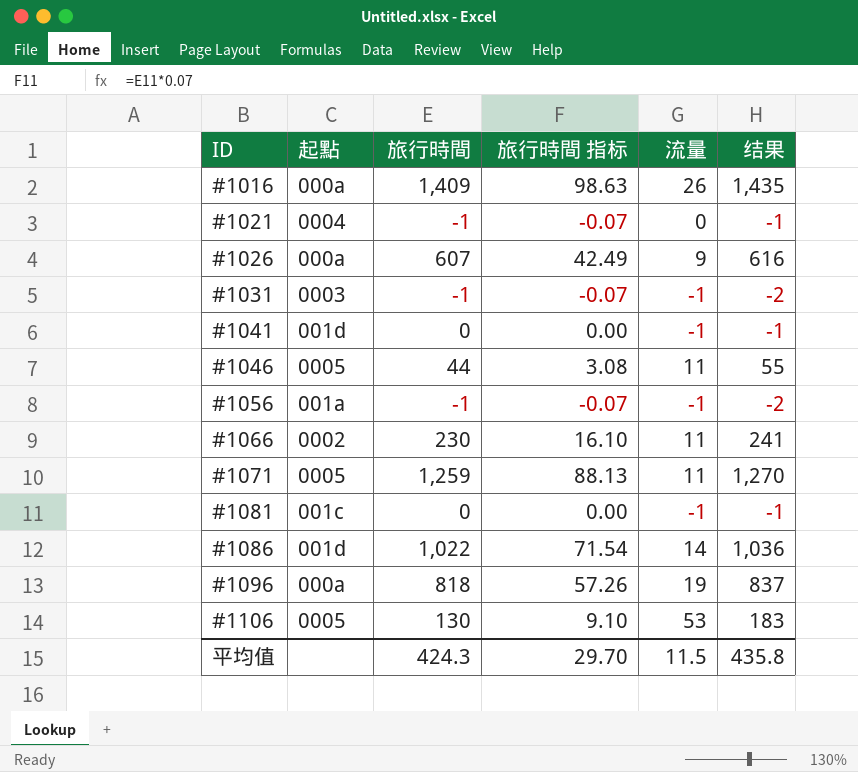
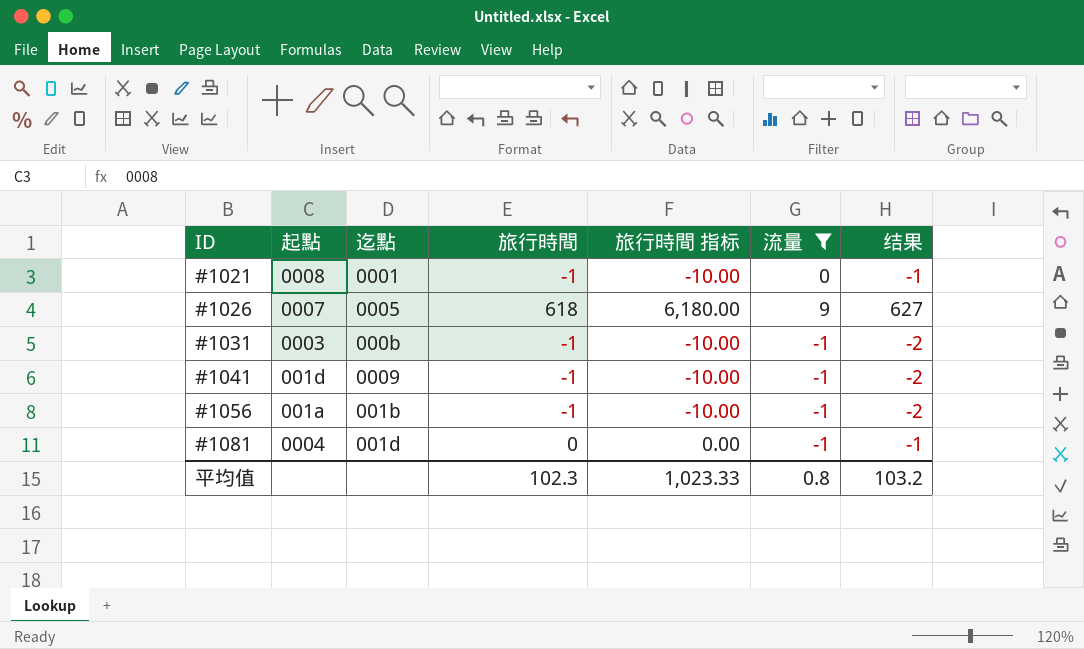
filter: none -> 流量 <= 9
column 迄點 | position: none -> 3
column 旅行時間 指标 | formula: [旅行時間] * 0.07 -> [旅行時間] * 10
#1021 | 起點: 0004 -> 0008
#1026 | 起點: 000a -> 0007
#1026 | 旅行時間: 607 -> 618
#1026 | 结果: 616 -> 627
#1041 | 旅行時間: 0 -> -1
#1041 | 结果: -1 -> -2
#1081 | 起點: 001c -> 0004
平均值 | 旅行時間: 424.3 -> 102.3
平均值 | 旅行時間 指标: 29.70 -> 1,023.33
平均值 | 流量: 11.5 -> 0.8
平均值 | 结果: 435.8 -> 103.2

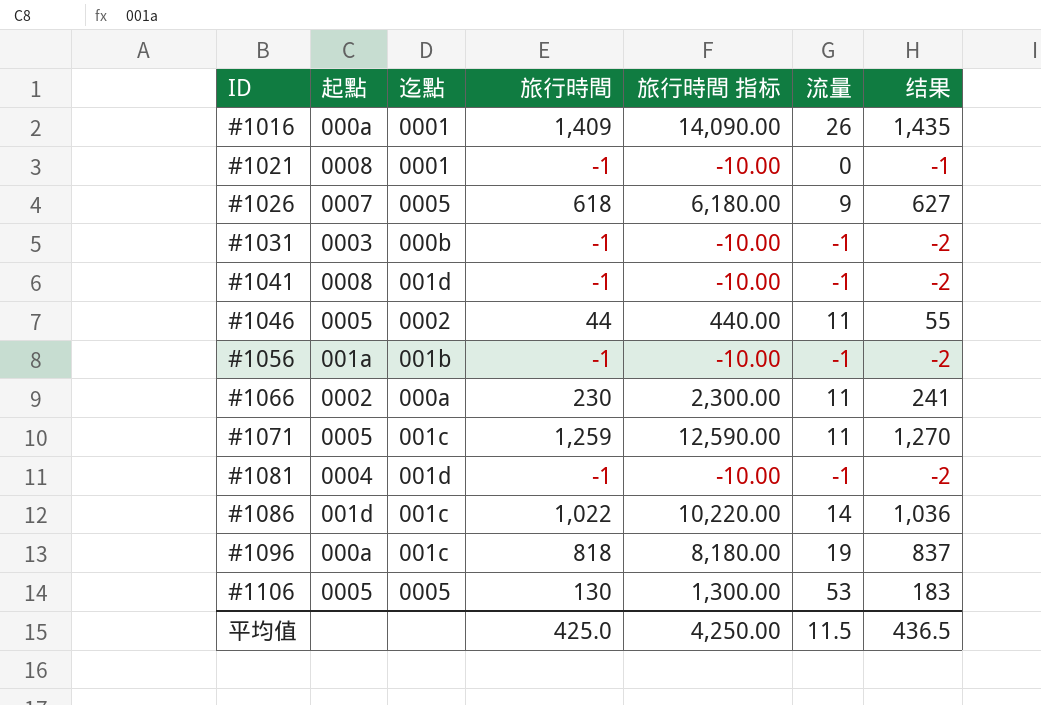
filter: 流量 <= 9 -> none
#1041 | 起點: 001d -> 0008
#1041 | 迄點: 0009 -> 001d
#1081 | 旅行時間: 0 -> -1
#1081 | 旅行時間 指标: 0.00 -> -10.00
#1081 | 结果: -1 -> -2
平均值 | 旅行時間: 102.3 -> 425.0
平均值 | 旅行時間 指标: 1,023.33 -> 4,250.00
平均值 | 流量: 0.8 -> 11.5
平均值 | 结果: 103.2 -> 436.5

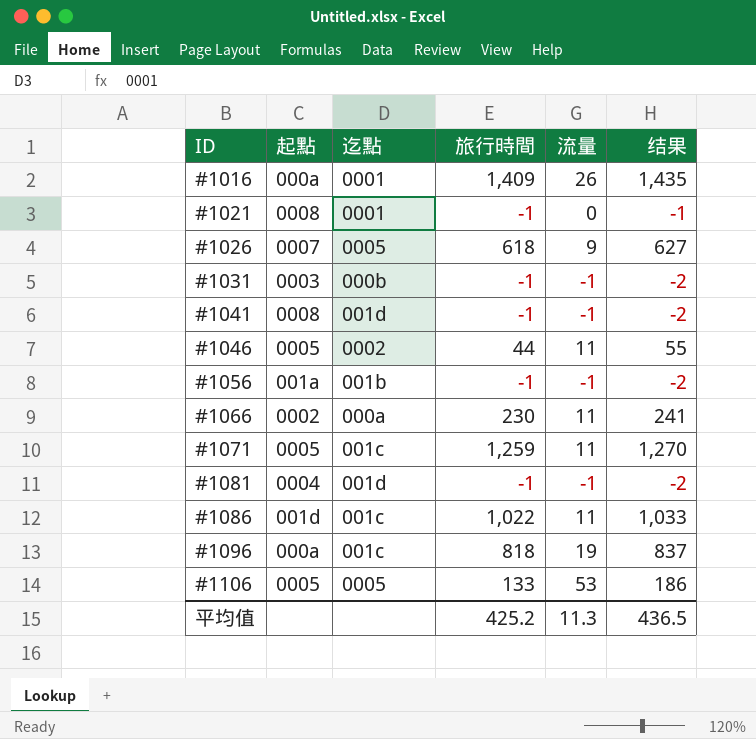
column 旅行時間 指标 | formula: [旅行時間] * 10 -> none
#1086 | 流量: 14 -> 11
#1086 | 结果: 1,036 -> 1,033
#1106 | 旅行時間: 130 -> 133
#1106 | 结果: 183 -> 186
平均值 | 旅行時間: 425.0 -> 425.2
平均值 | 流量: 11.5 -> 11.3

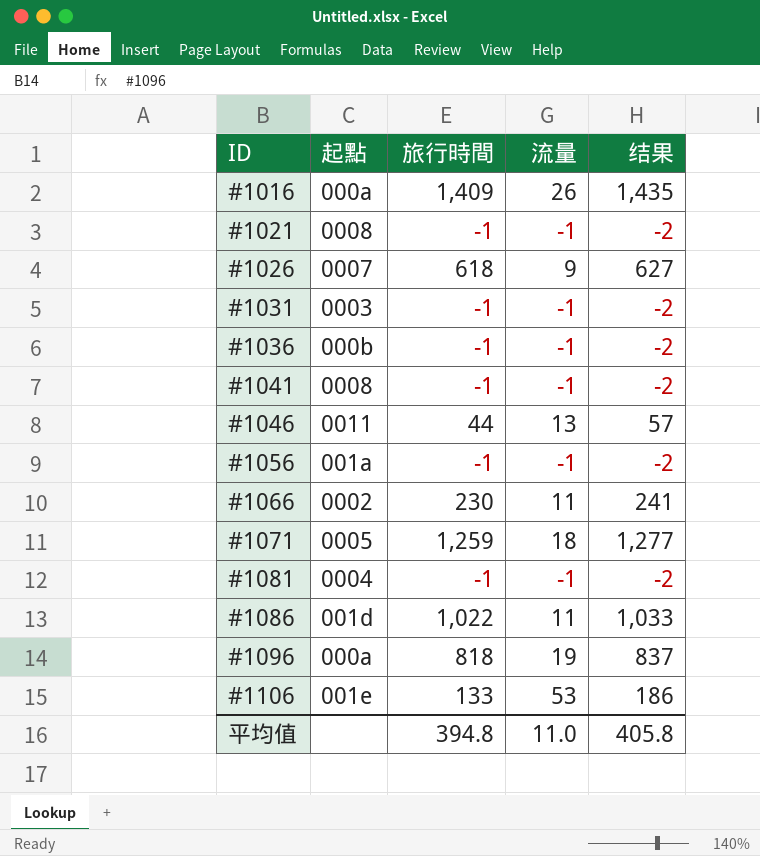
column 迄點 | position: 3 -> none
#1021 | 流量: 0 -> -1
#1021 | 结果: -1 -> -2
row #1036: none -> 000b | -1 | -1 | -2
#1046 | 起點: 0005 -> 0011
#1046 | 流量: 11 -> 13
#1046 | 结果: 55 -> 57
#1071 | 流量: 11 -> 18
#1071 | 结果: 1,270 -> 1,277
#1106 | 起點: 0005 -> 001e
平均值 | 旅行時間: 425.2 -> 394.8
平均值 | 流量: 11.3 -> 11.0
平均值 | 结果: 436.5 -> 405.8

